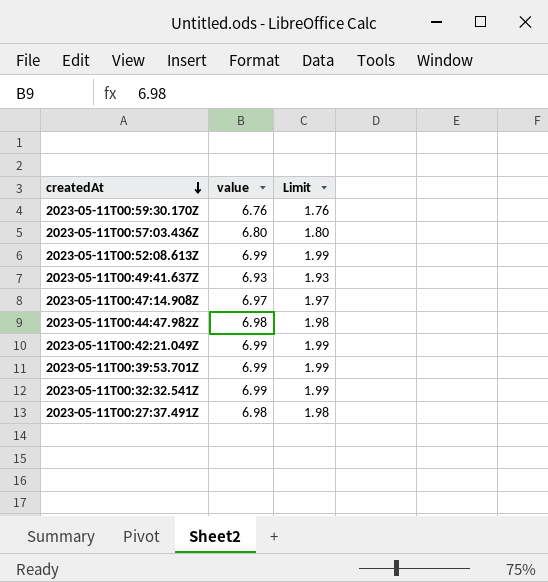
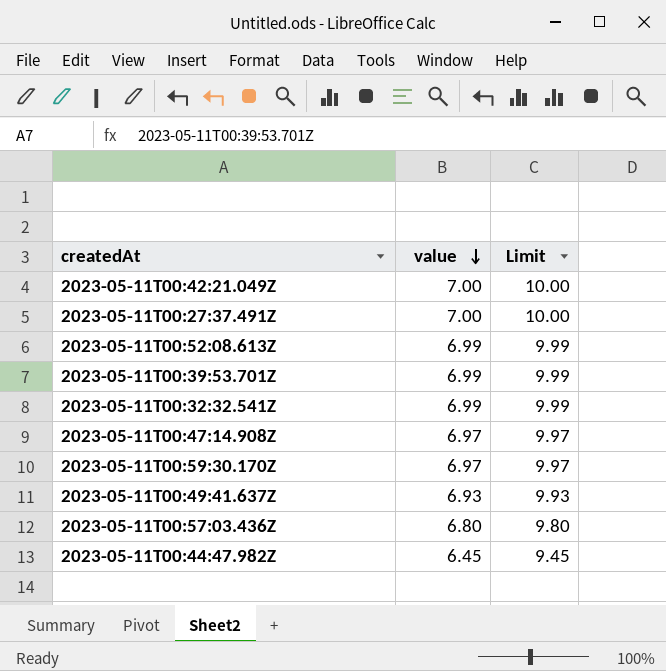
row order: createdAt descending -> value descending
column Limit | formula: [value] - 5 -> [value] + 3
2023-05-11T00:42:21.049Z | value: 6.99 -> 7.00
2023-05-11T00:27:37.491Z | value: 6.98 -> 7.00
2023-05-11T00:59:30.170Z | value: 6.76 -> 6.97
2023-05-11T00:44:47.982Z | value: 6.98 -> 6.45

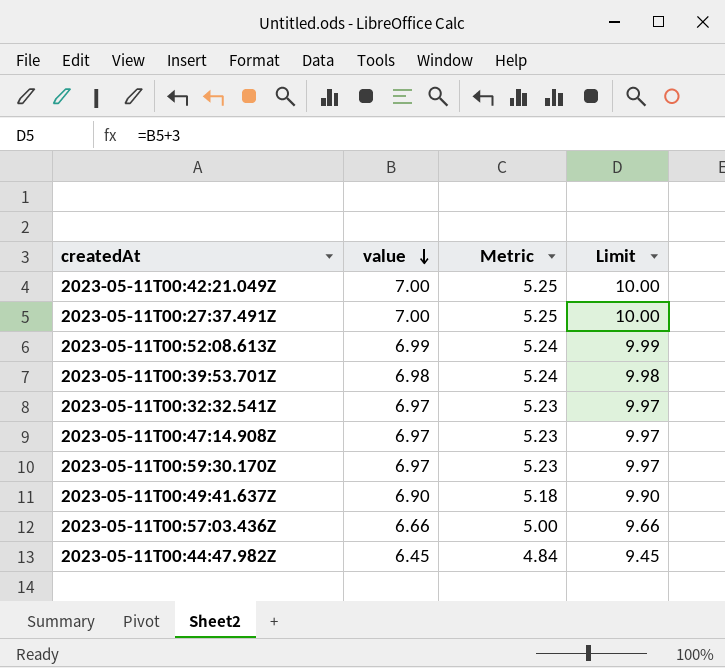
column Metric | formula: none -> [value] * 0.75
2023-05-11T00:39:53.701Z | value: 6.99 -> 6.98
2023-05-11T00:39:53.701Z | Limit: 9.99 -> 9.98
2023-05-11T00:32:32.541Z | value: 6.99 -> 6.97
2023-05-11T00:32:32.541Z | Limit: 9.99 -> 9.97
2023-05-11T00:49:41.637Z | value: 6.93 -> 6.90
2023-05-11T00:49:41.637Z | Limit: 9.93 -> 9.90
2023-05-11T00:57:03.436Z | value: 6.80 -> 6.66
2023-05-11T00:57:03.436Z | Limit: 9.80 -> 9.66

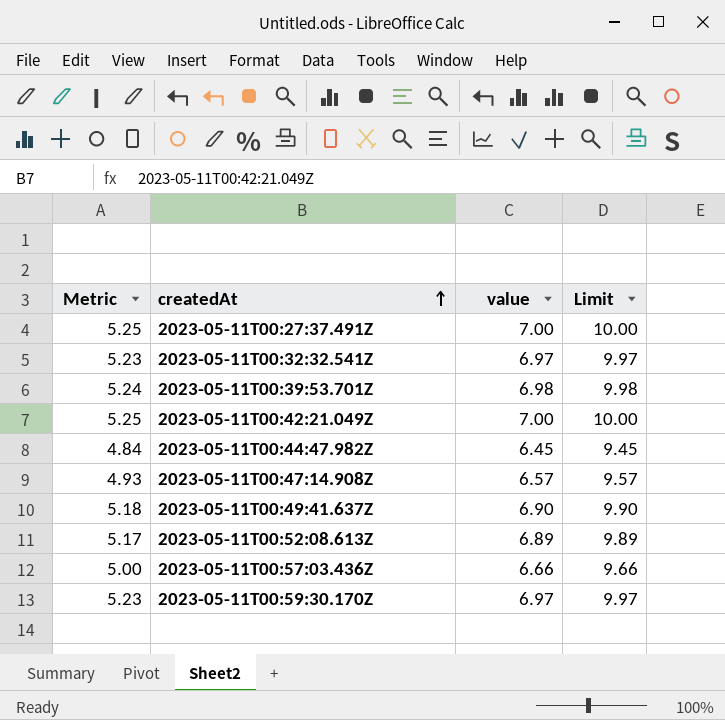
row order: value descending -> createdAt ascending
column Metric | position: 3 -> 1
2023-05-11T00:47:14.908Z | Metric: 5.23 -> 4.93
2023-05-11T00:47:14.908Z | value: 6.97 -> 6.57
2023-05-11T00:47:14.908Z | Limit: 9.97 -> 9.57
2023-05-11T00:52:08.613Z | Metric: 5.24 -> 5.17
2023-05-11T00:52:08.613Z | value: 6.99 -> 6.89
2023-05-11T00:52:08.613Z | Limit: 9.99 -> 9.89

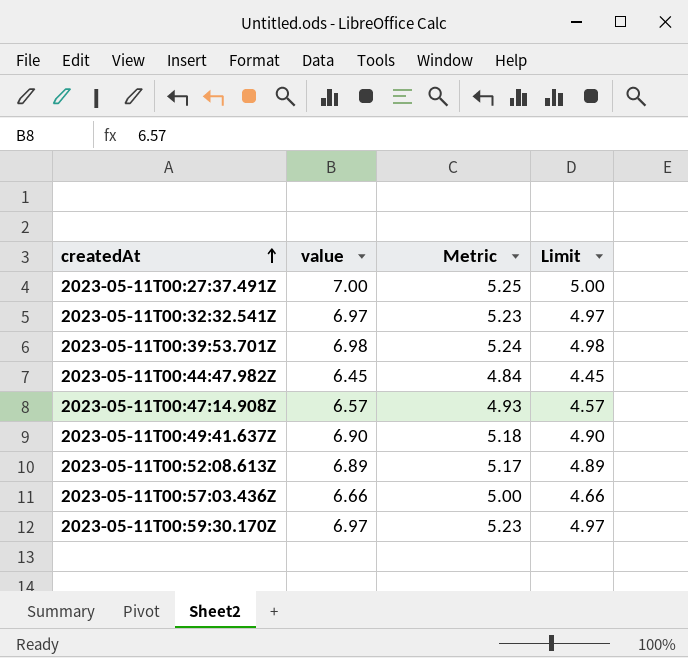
column Metric | position: 1 -> 3
column Limit | formula: [value] + 3 -> [value] - 2
row 2023-05-11T00:42:21.049Z: 5.25 | 7.00 | 10.00 -> none

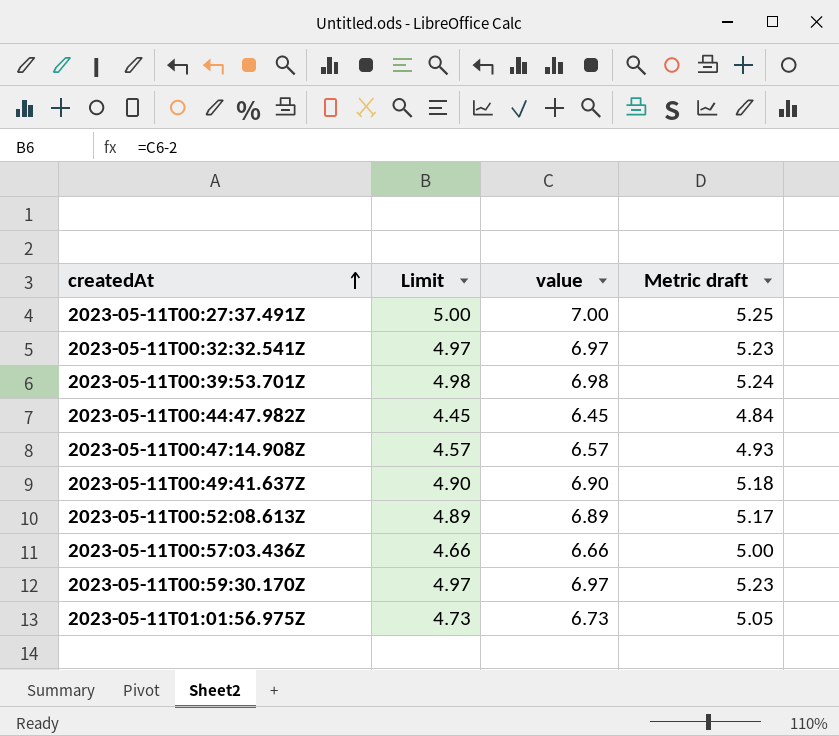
column Limit | position: 4 -> 2
column name: Metric -> Metric draft
row 2023-05-11T01:01:56.975Z: none -> 4.73 | 6.73 | 5.05

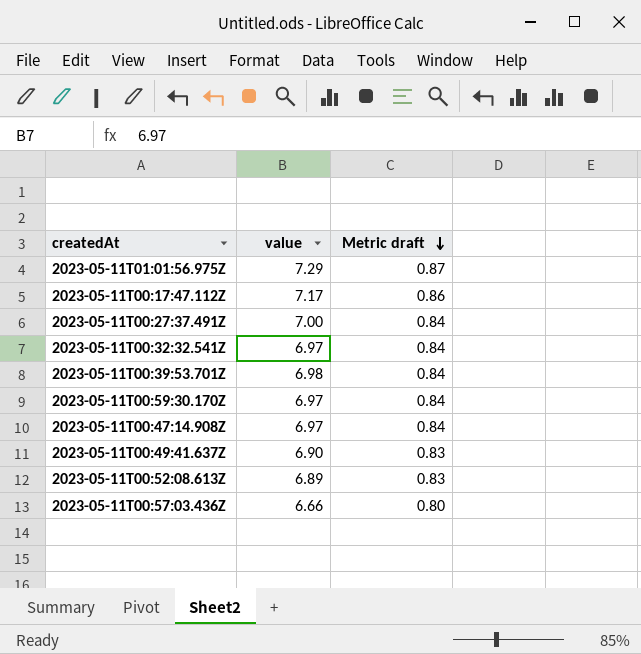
row order: createdAt ascending -> Metric draft descending
column Limit | formula: [value] - 2 -> none
column Metric draft | formula: [value] * 0.75 -> [value] * 0.12
row 2023-05-11T00:44:47.982Z: 4.45 | 6.45 | 4.84 -> none
2023-05-11T01:01:56.975Z | value: 6.73 -> 7.29
row 2023-05-11T00:17:47.112Z: none -> 7.17 | 0.86
2023-05-11T00:47:14.908Z | value: 6.57 -> 6.97

